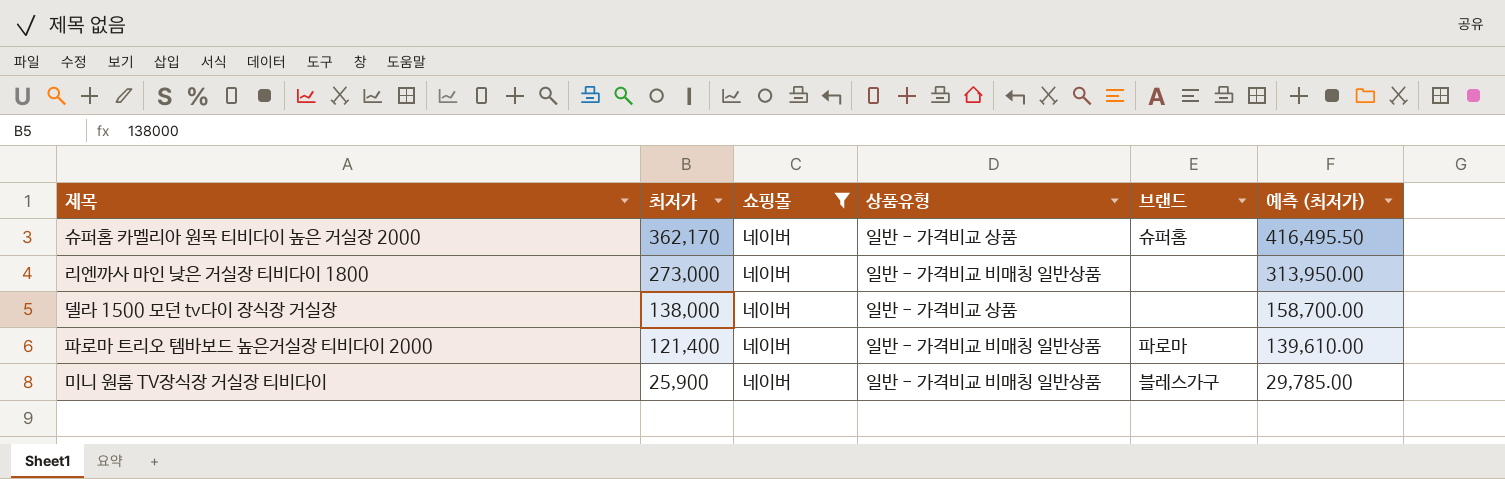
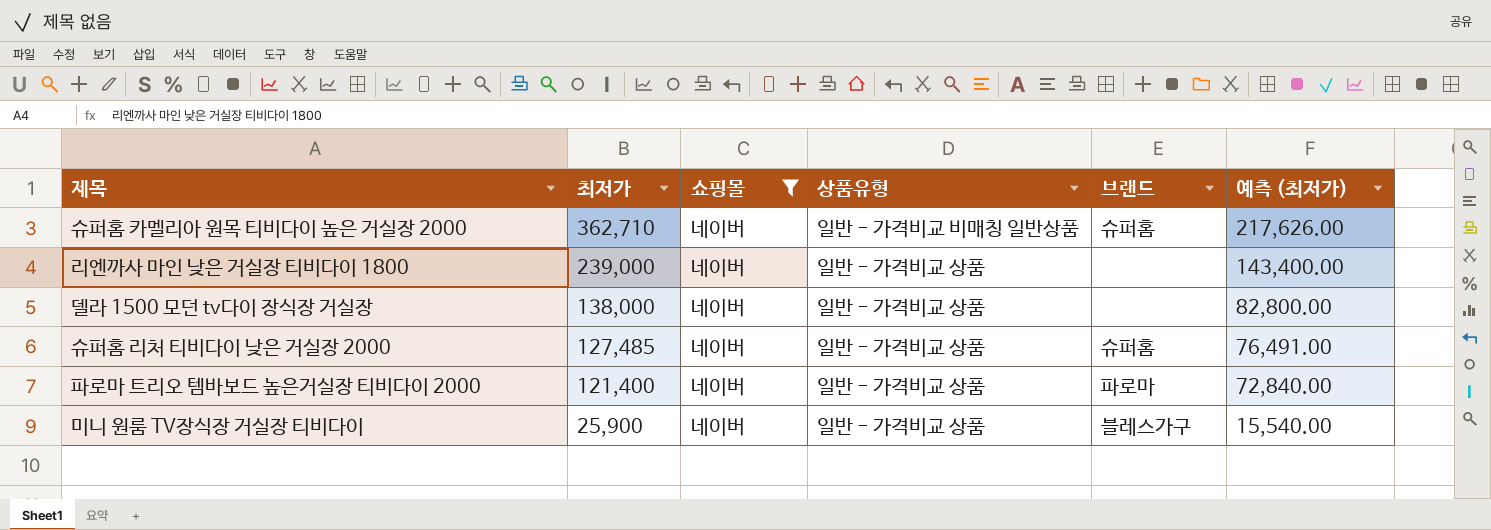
column 예측 (최저가) | formula: [최저가] * 1.15 -> [최저가] * 0.6
슈퍼홈 카멜리아 원목 티비다이 높은 거실장 2000 | 최저가: 362,170 -> 362,710
슈퍼홈 카멜리아 원목 티비다이 높은 거실장 2000 | 상품유형: 일반 - 가격비교 상품 -> 일반 - 가격비교 비매칭 일반상품
리엔까사 마인 낮은 거실장 티비다이 1800 | 최저가: 273,000 -> 239,000
리엔까사 마인 낮은 거실장 티비다이 1800 | 상품유형: 일반 - 가격비교 비매칭 일반상품 -> 일반 - 가격비교 상품
row 슈퍼홈 리처 티비다이 낮은 거실장 2000: none -> 127,485 | 네이버 | 일반 - 가격비교 상품 | 슈퍼홈 | 76,491.00
파로마 트리오 템바보드 높은거실장 티비다이 2000 | 상품유형: 일반 - 가격비교 비매칭 일반상품 -> 일반 - 가격비교 상품
미니 원룸 TV장식장 거실장 티비다이 | 상품유형: 일반 - 가격비교 비매칭 일반상품 -> 일반 - 가격비교 상품

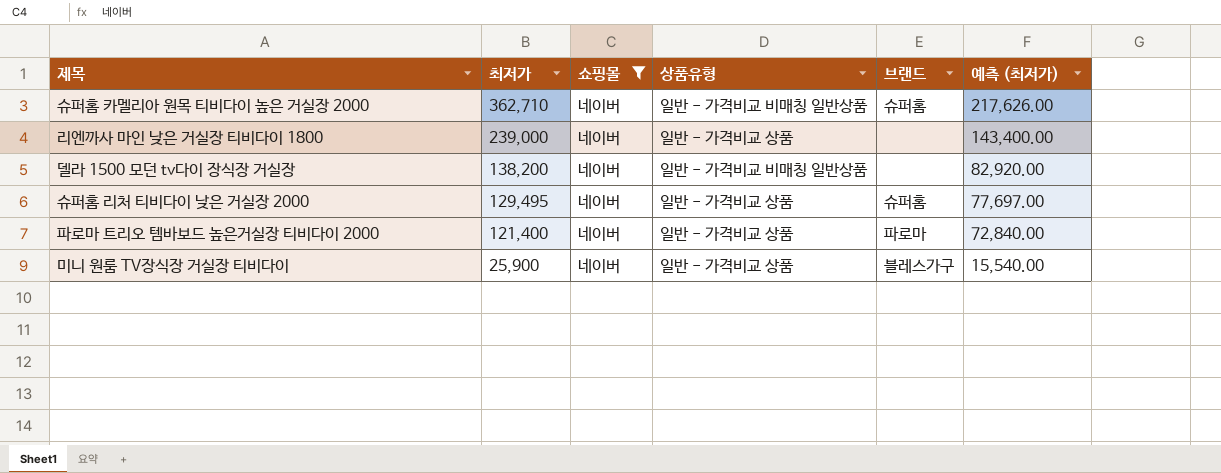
델라 1500 모던 tv다이 장식장 거실장 | 최저가: 138,000 -> 138,200
델라 1500 모던 tv다이 장식장 거실장 | 상품유형: 일반 - 가격비교 상품 -> 일반 - 가격비교 비매칭 일반상품
델라 1500 모던 tv다이 장식장 거실장 | 예측 (최저가): 82,800.00 -> 82,920.00
슈퍼홈 리처 티비다이 낮은 거실장 2000 | 최저가: 127,485 -> 129,495
슈퍼홈 리처 티비다이 낮은 거실장 2000 | 예측 (최저가): 76,491.00 -> 77,697.00

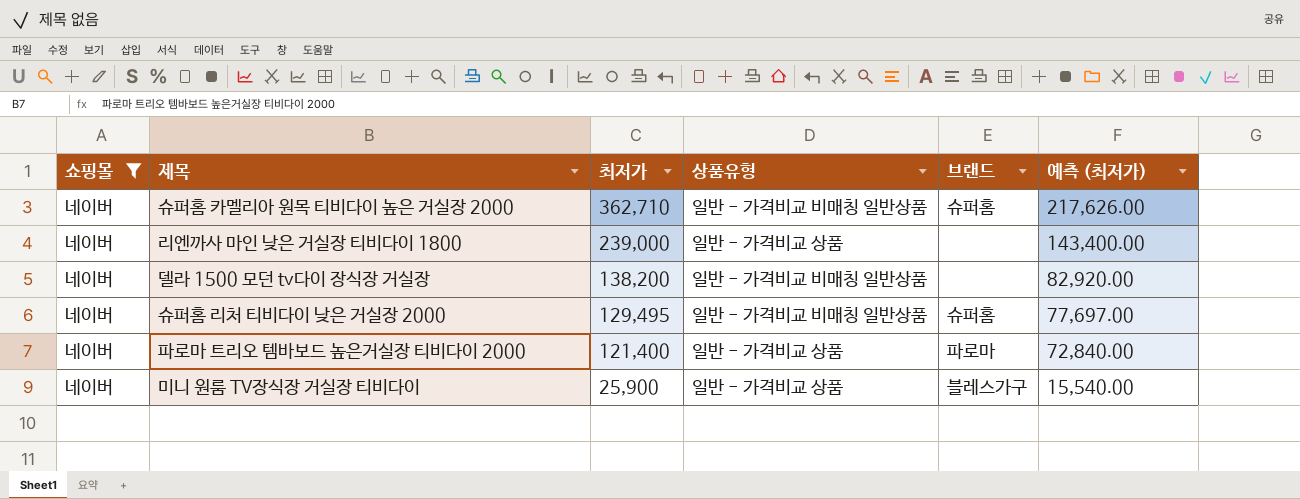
column 쇼핑몰 | position: 3 -> 1
슈퍼홈 리처 티비다이 낮은 거실장 2000 | 상품유형: 일반 - 가격비교 상품 -> 일반 - 가격비교 비매칭 일반상품

